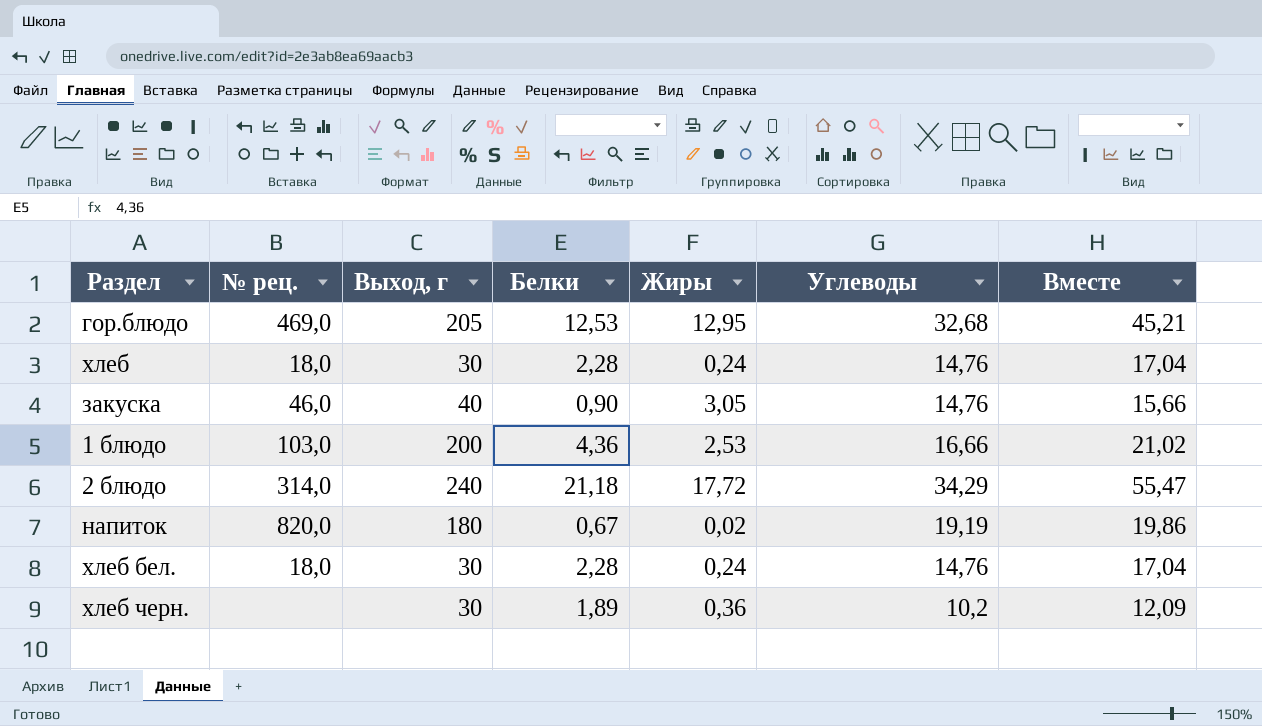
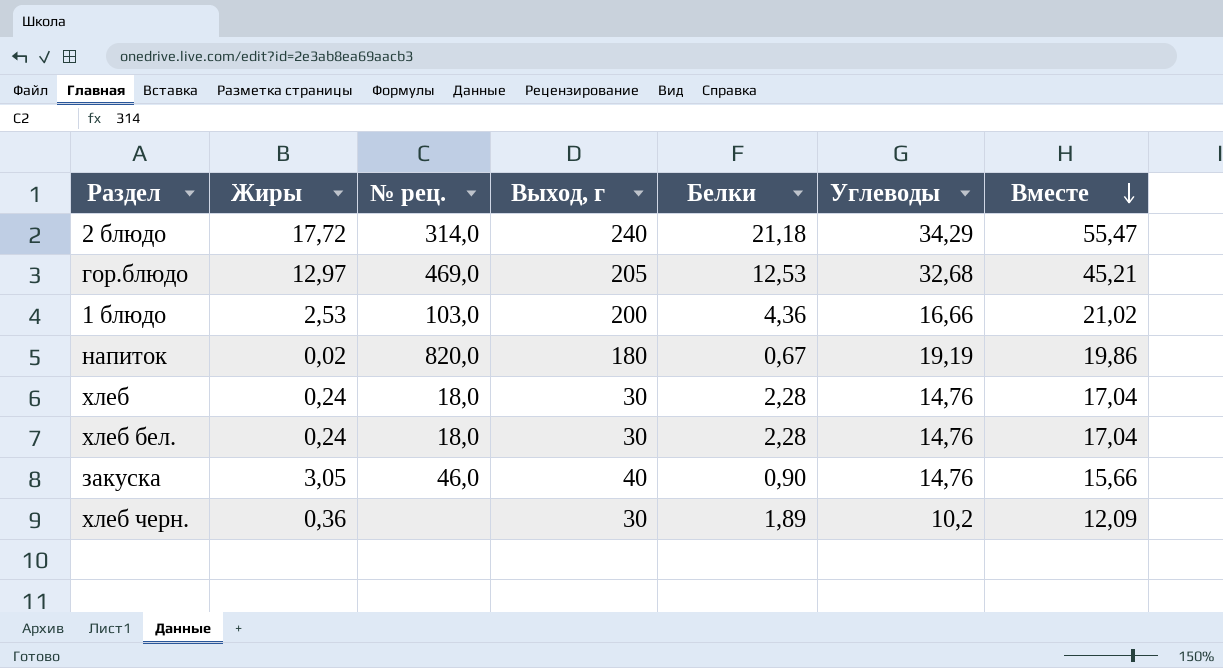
row order: none -> Вместе descending
column Жиры | position: 5 -> 2
гор.блюдо | Жиры: 12,95 -> 12,97

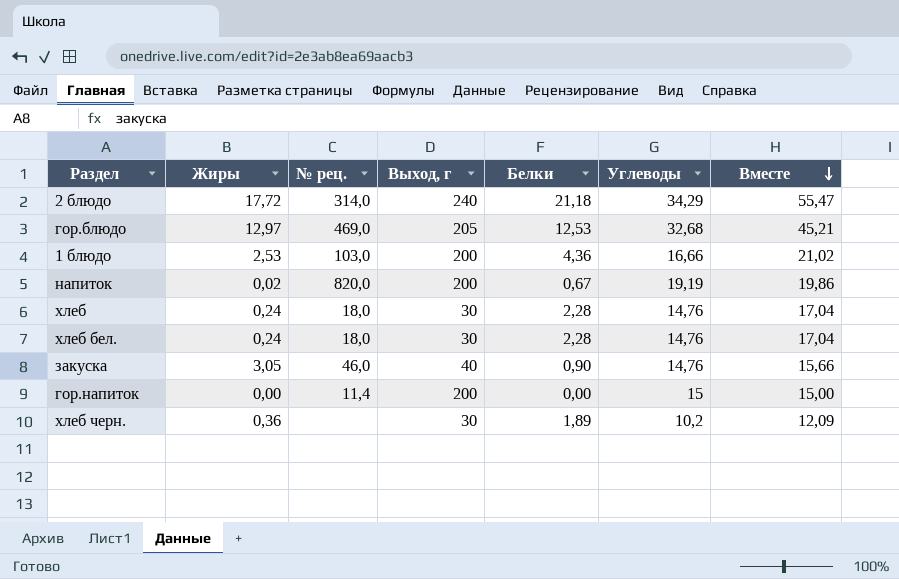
напиток | Выход, г: 180 -> 200
row гор.напиток: none -> 0,00 | 11,4 | 200 | 0,00 | 15 | 15,00

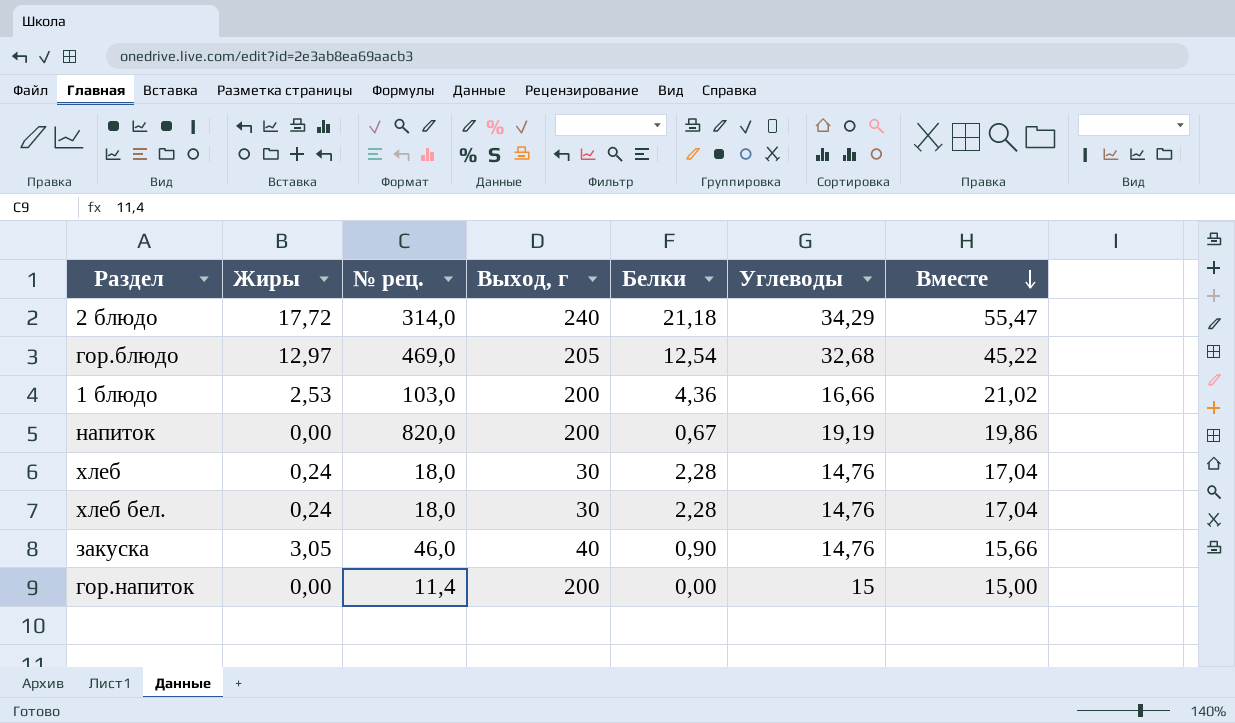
row хлеб черн.: 0,36 | none | 30 | 1,89 | 10,2 | 12,09 -> none
гор.блюдо | Белки: 12,53 -> 12,54
гор.блюдо | Вместе: 45,21 -> 45,22
напиток | Жиры: 0,02 -> 0,00

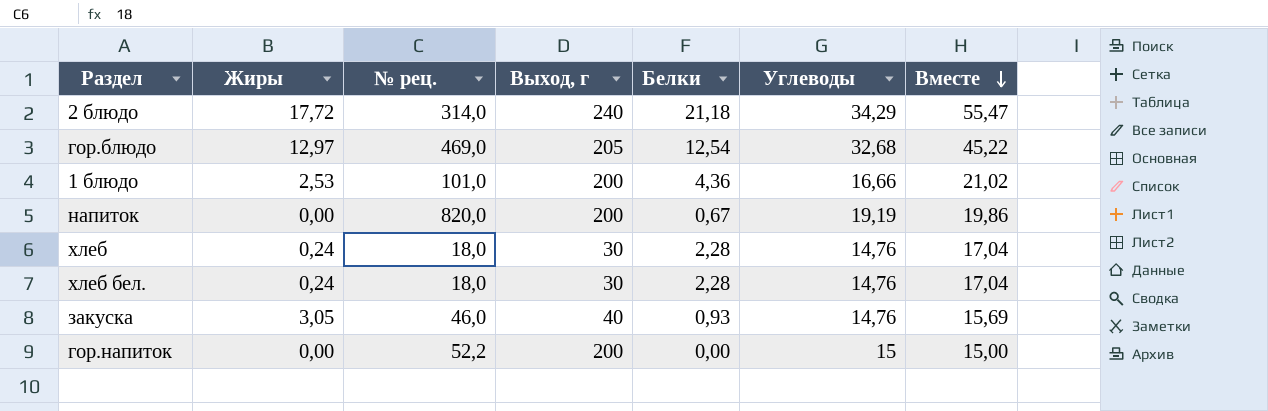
1 блюдо | № рец.: 103,0 -> 101,0
закуска | Белки: 0,90 -> 0,93
закуска | Вместе: 15,66 -> 15,69
гор.напиток | № рец.: 11,4 -> 52,2

